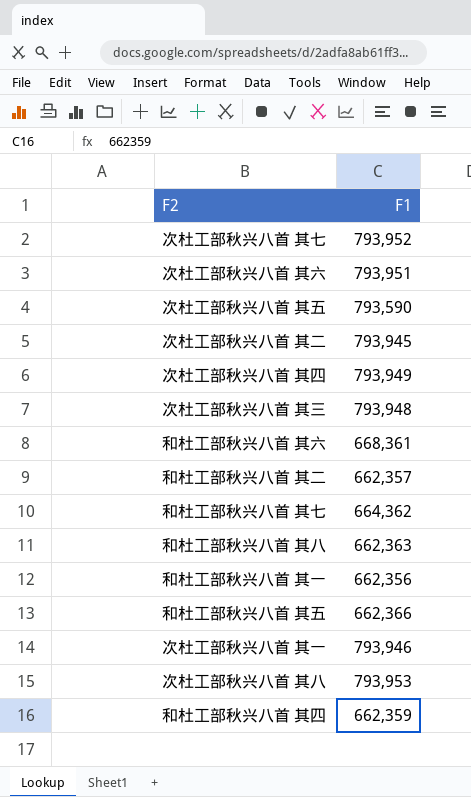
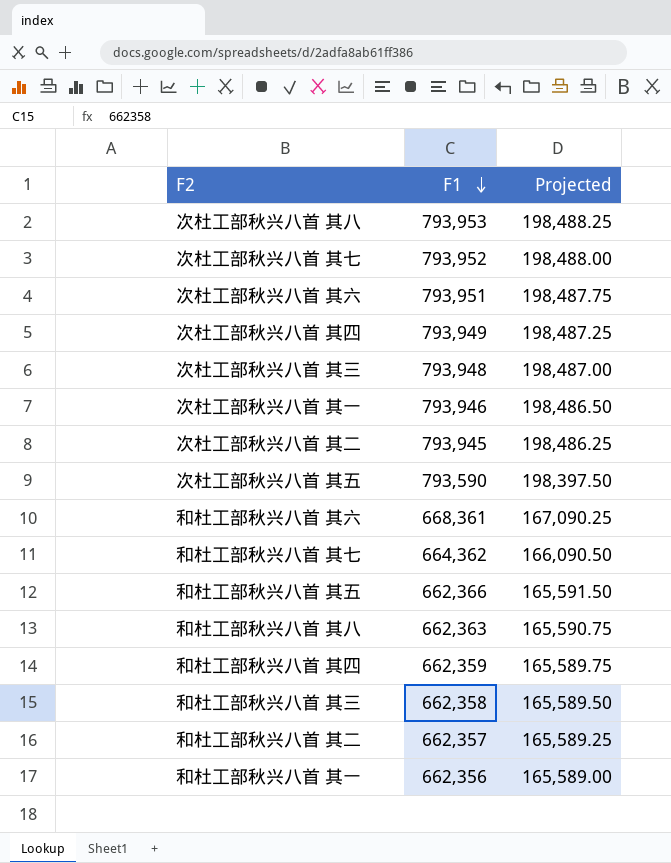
row order: none -> F1 descending
column Projected | formula: none -> [F1] * 0.25
row 和杜工部秋兴八首 其三: none -> 662,358 | 165,589.50

